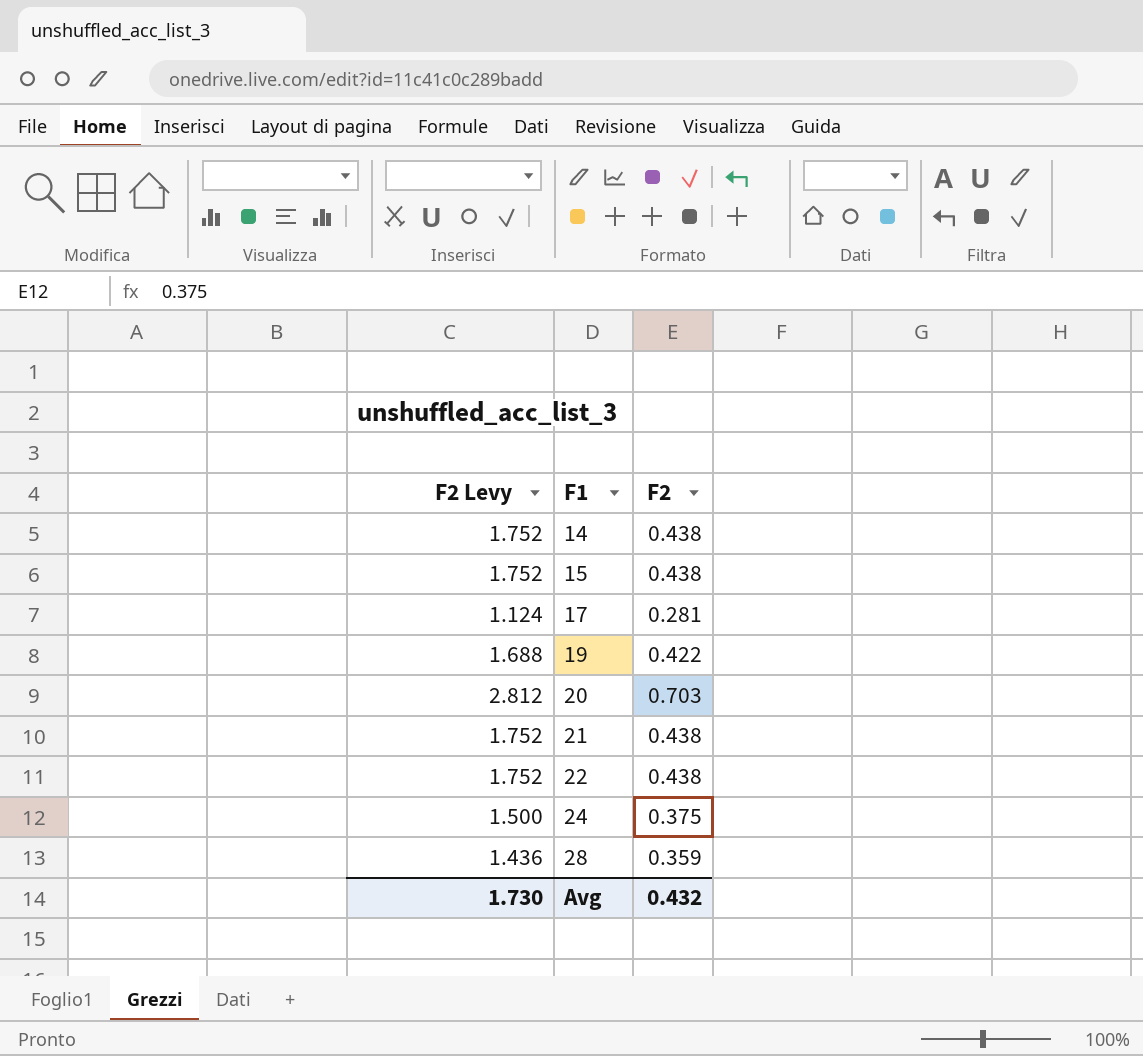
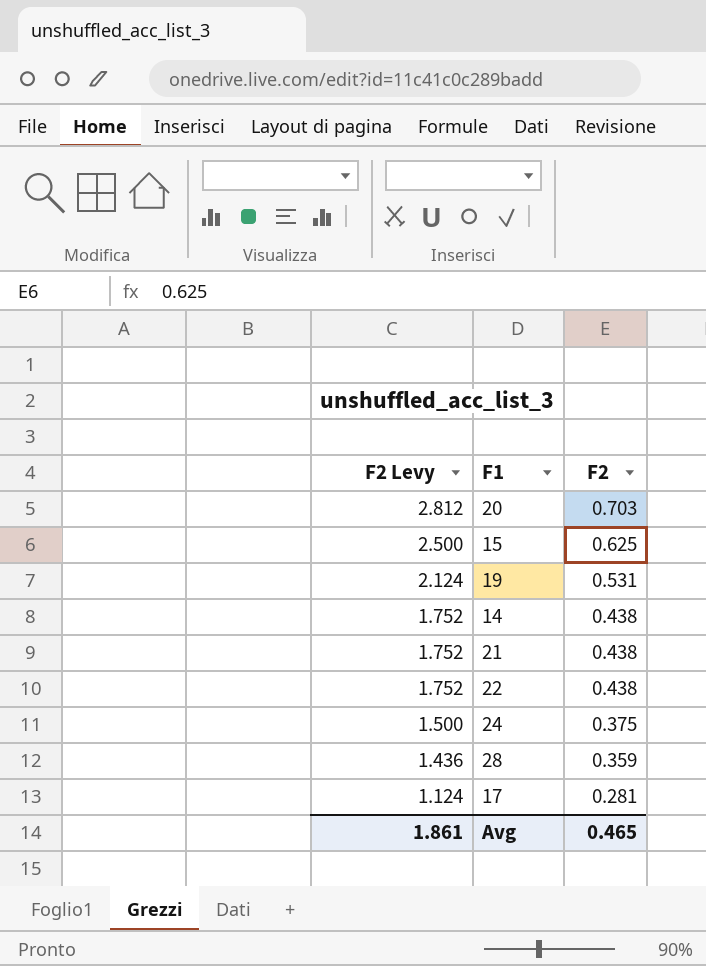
row order: F1 ascending -> F2 Levy descending
15 | F2 Levy: 1.752 -> 2.500
15 | F2: 0.438 -> 0.625
19 | F2 Levy: 1.688 -> 2.124
19 | F2: 0.422 -> 0.531
Avg | F2 Levy: 1.730 -> 1.861
Avg | F2: 0.432 -> 0.465

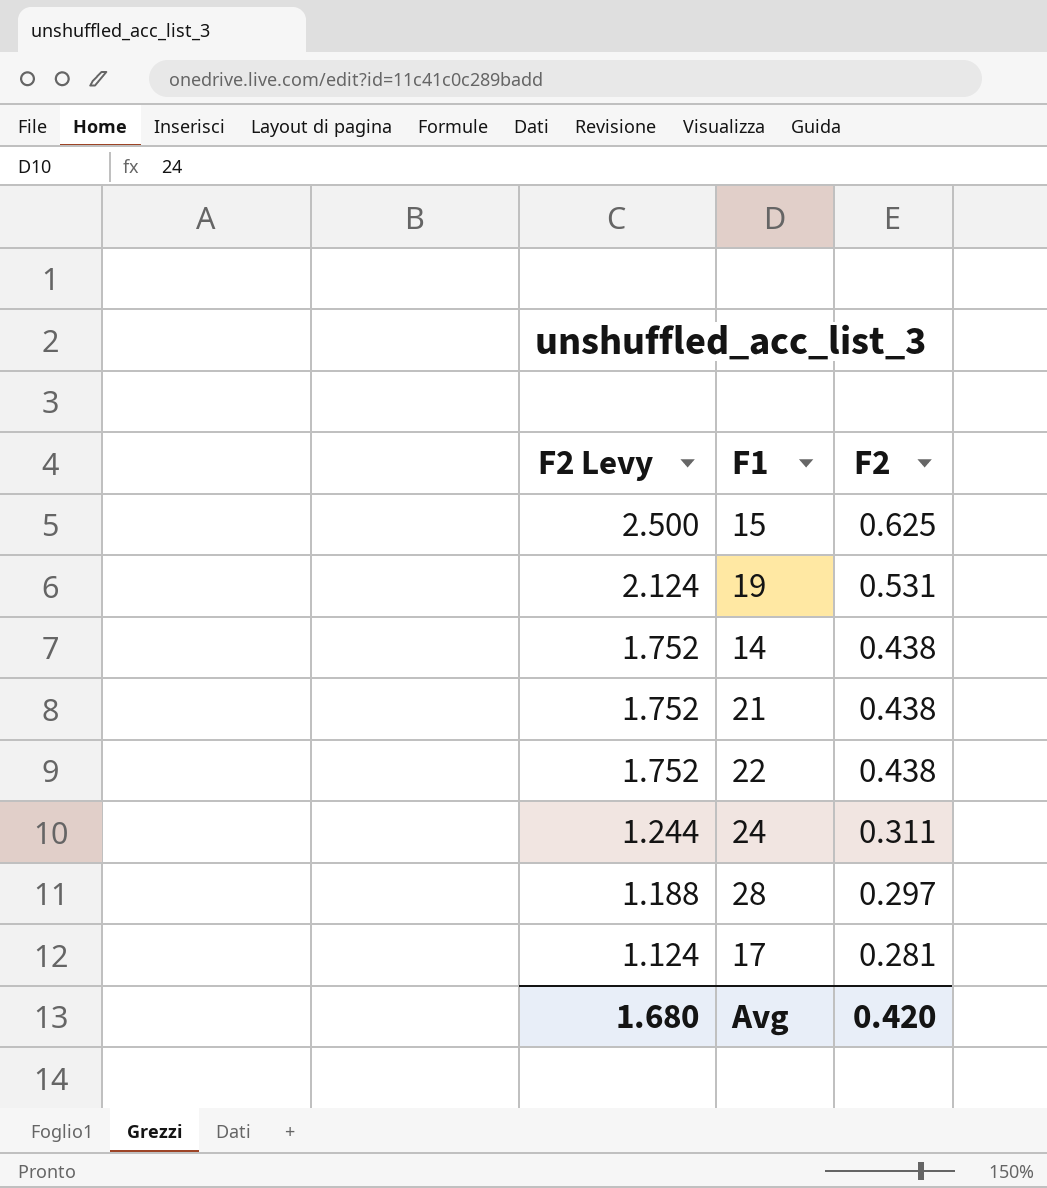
row 20: 2.812 | 0.703 -> none
24 | F2 Levy: 1.500 -> 1.244
24 | F2: 0.375 -> 0.311
28 | F2 Levy: 1.436 -> 1.188
28 | F2: 0.359 -> 0.297
Avg | F2 Levy: 1.861 -> 1.680
Avg | F2: 0.465 -> 0.420

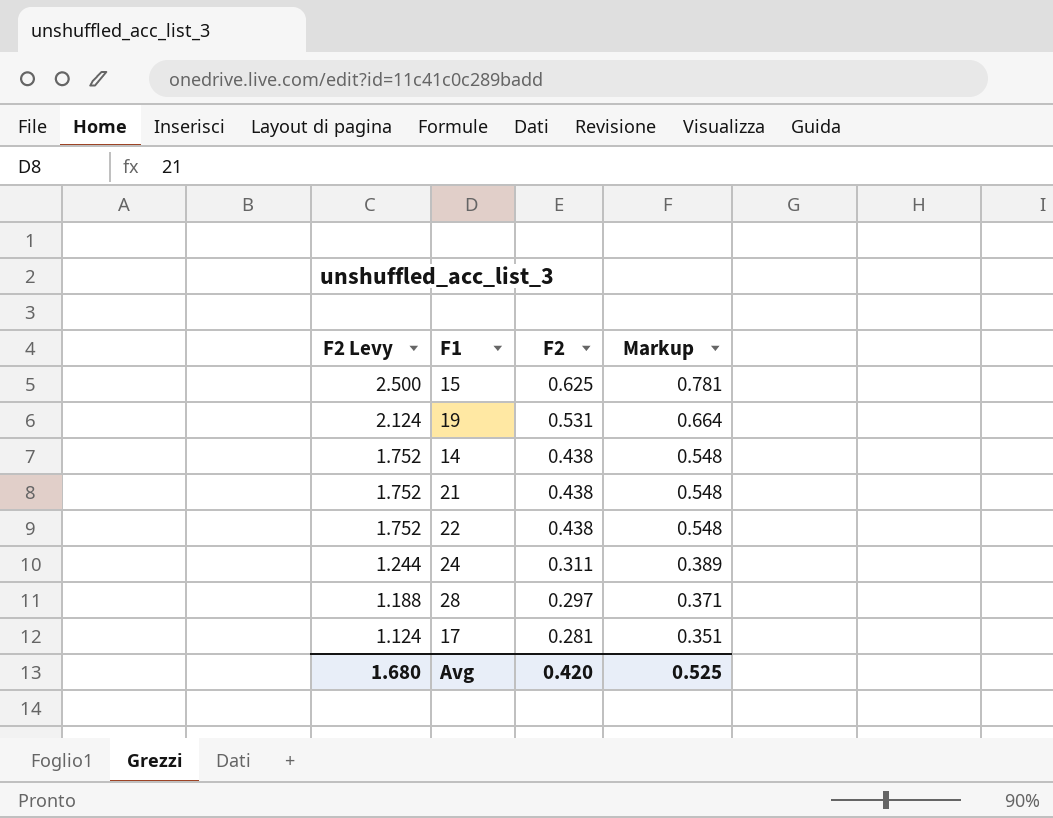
column Markup | formula: none -> [F2] * 1.25

